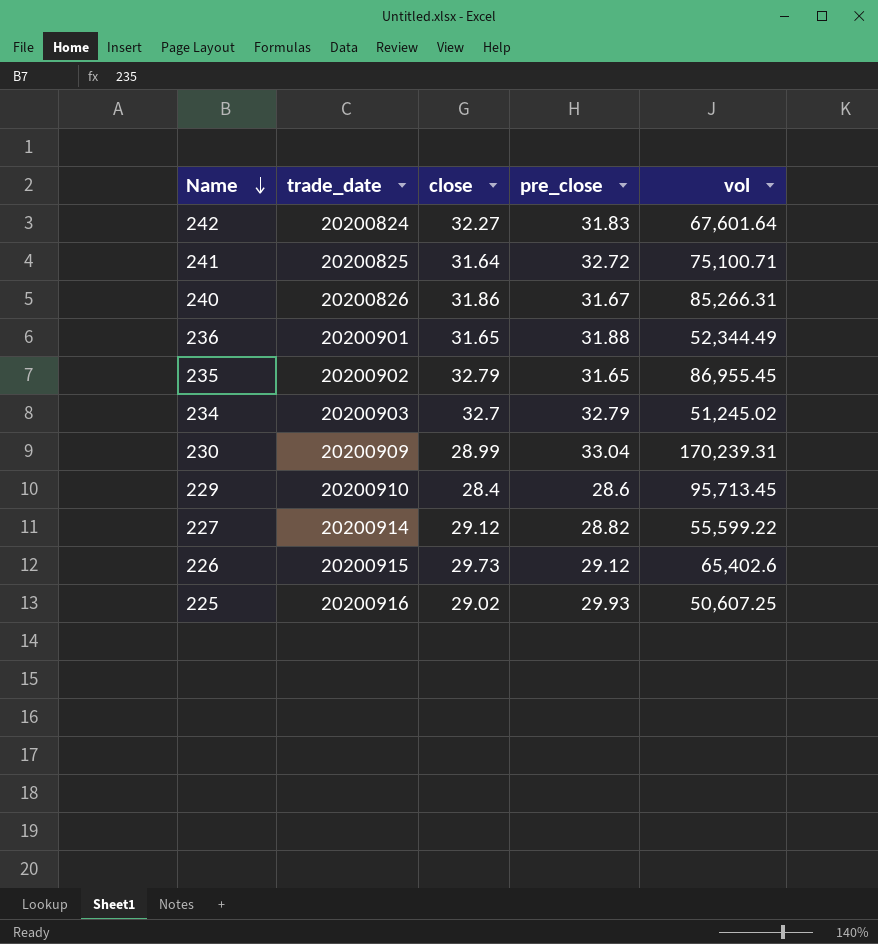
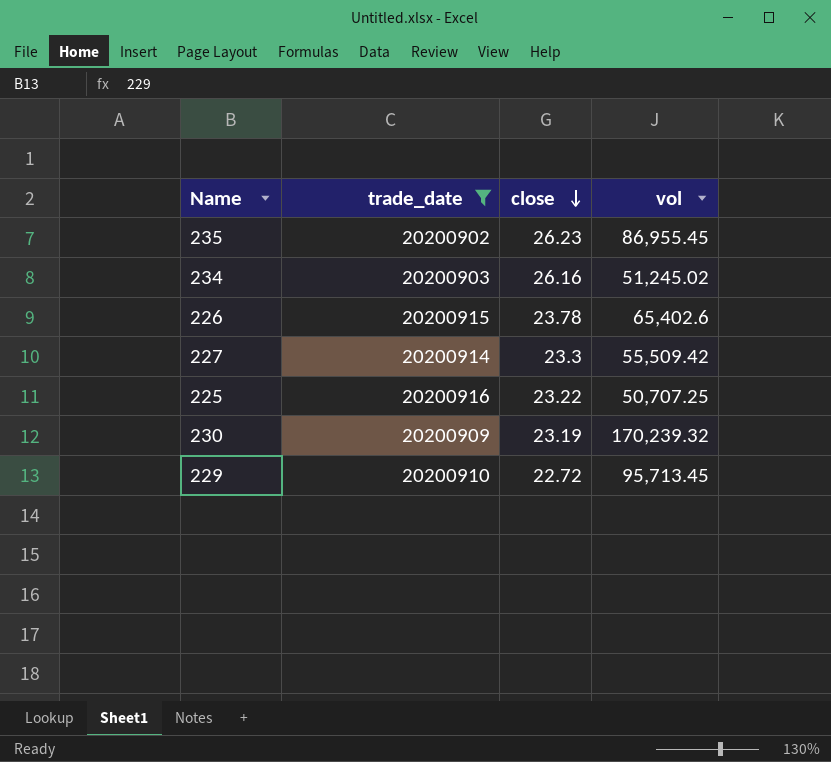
filter: none -> trade_date >= 20200902
row order: Name descending -> close descending
column pre_close | position: 4 -> none
235 | close: 32.79 -> 26.23
234 | close: 32.7 -> 26.16
226 | close: 29.73 -> 23.78
227 | close: 29.12 -> 23.3
227 | vol: 55,599.22 -> 55,509.42
225 | close: 29.02 -> 23.22
225 | vol: 50,607.25 -> 50,707.25
230 | close: 28.99 -> 23.19
230 | vol: 170,239.31 -> 170,239.32
229 | close: 28.4 -> 22.72

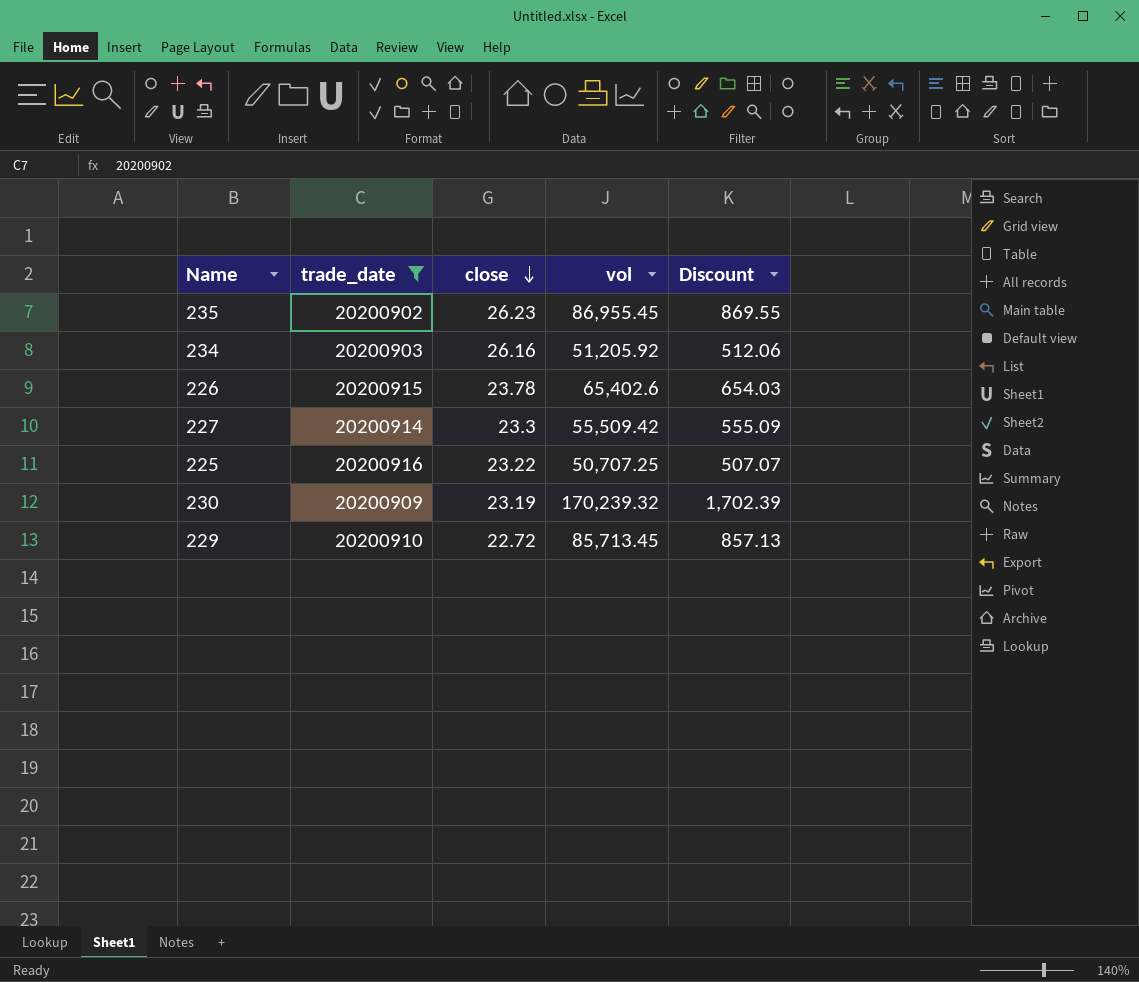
column Discount | formula: none -> [vol] * 0.01
234 | vol: 51,245.02 -> 51,205.92
229 | vol: 95,713.45 -> 85,713.45

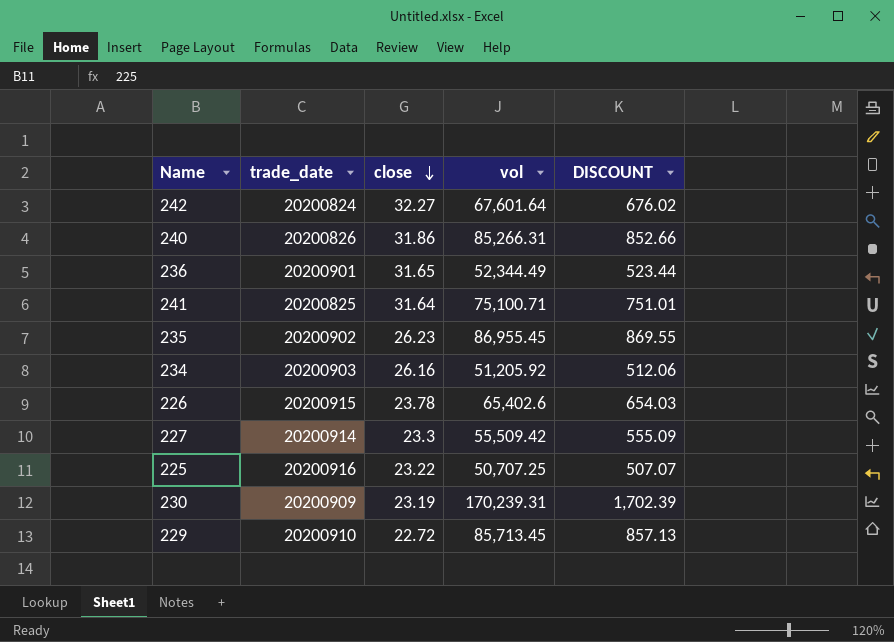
filter: trade_date >= 20200902 -> none
column name: Discount -> DISCOUNT
230 | vol: 170,239.32 -> 170,239.31

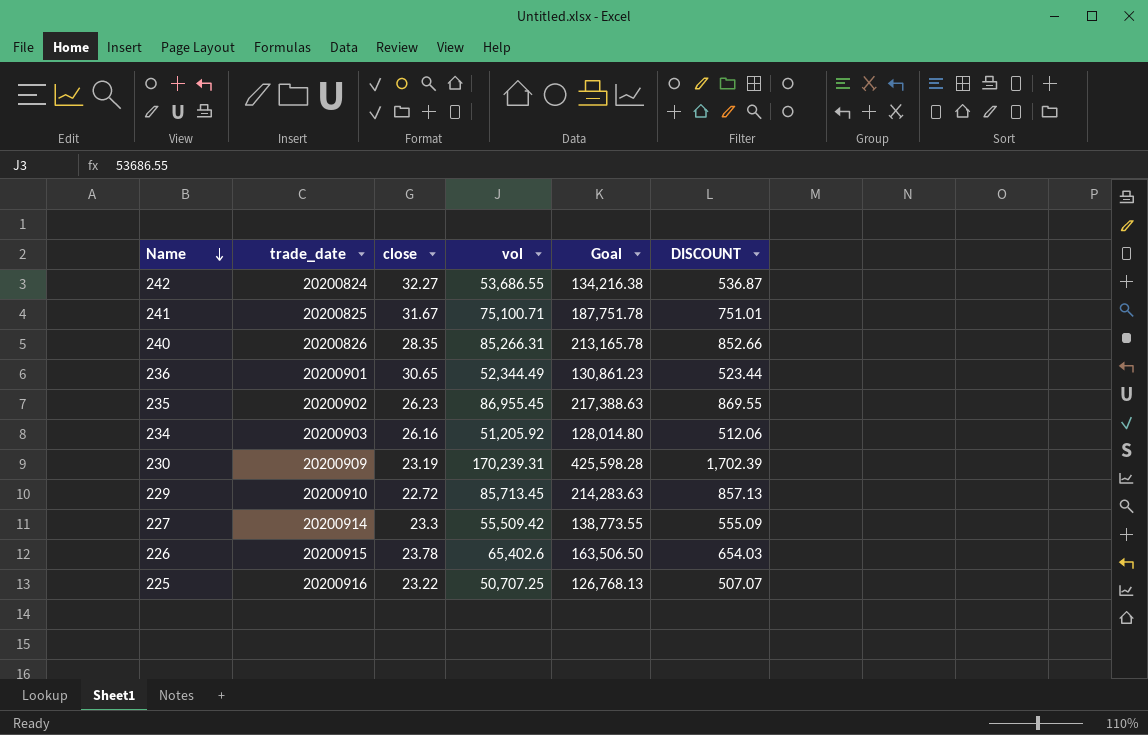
row order: close descending -> Name descending
column Goal | formula: none -> [vol] * 2.5
242 | vol: 67,601.64 -> 53,686.55
242 | DISCOUNT: 676.02 -> 536.87
241 | close: 31.64 -> 31.67
240 | close: 31.86 -> 28.35
236 | close: 31.65 -> 30.65

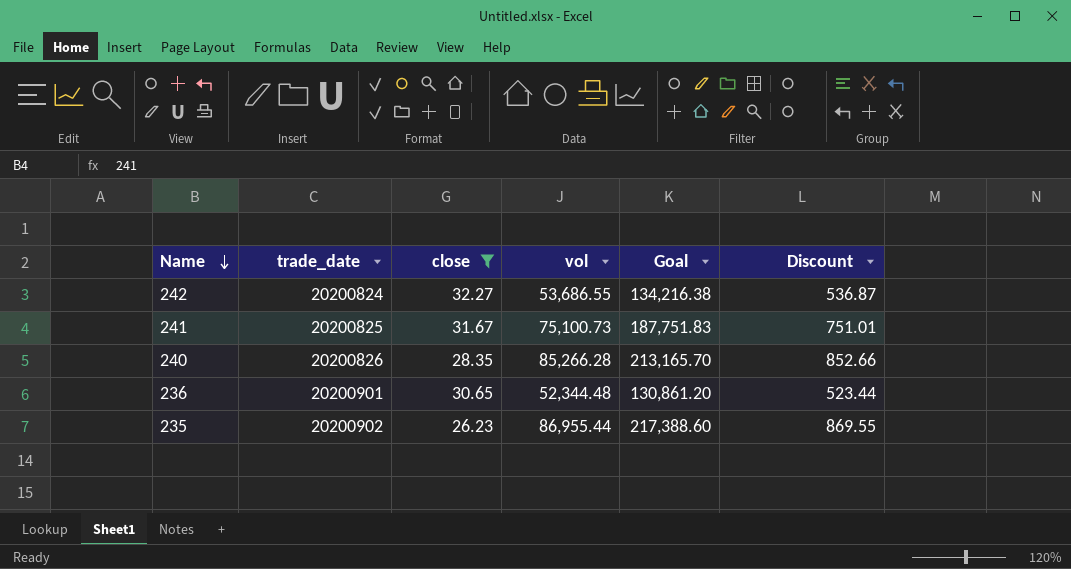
filter: none -> close >= 26.23
column name: DISCOUNT -> Discount
241 | vol: 75,100.71 -> 75,100.73
241 | Goal: 187,751.78 -> 187,751.83
240 | vol: 85,266.31 -> 85,266.28
240 | Goal: 213,165.78 -> 213,165.70
236 | vol: 52,344.49 -> 52,344.48
236 | Goal: 130,861.23 -> 130,861.20
235 | vol: 86,955.45 -> 86,955.44
235 | Goal: 217,388.63 -> 217,388.60

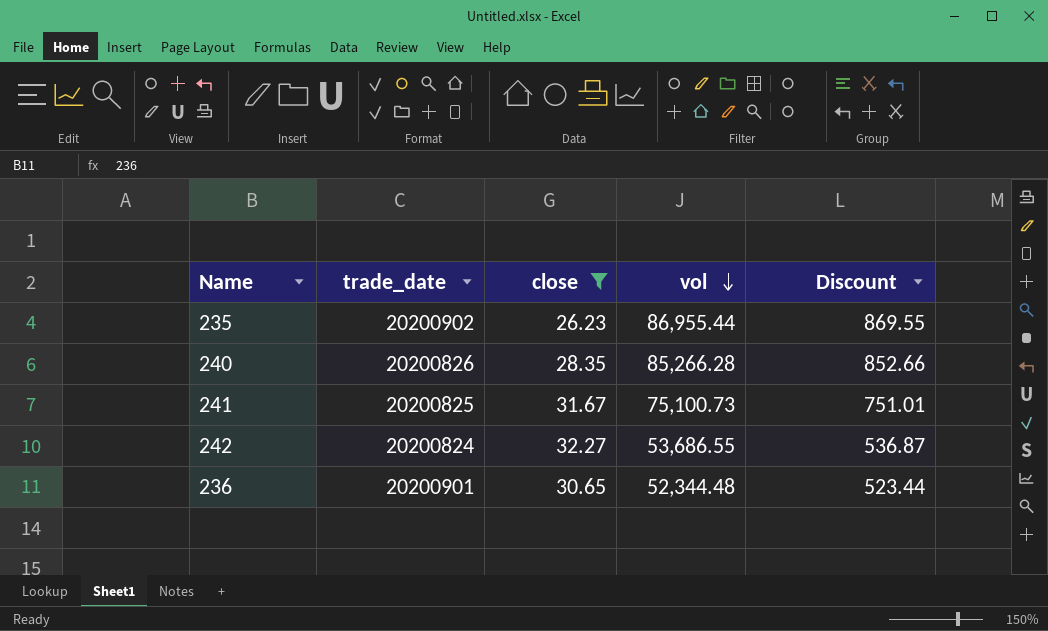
row order: Name descending -> vol descending
column Goal | formula: [vol] * 2.5 -> none

